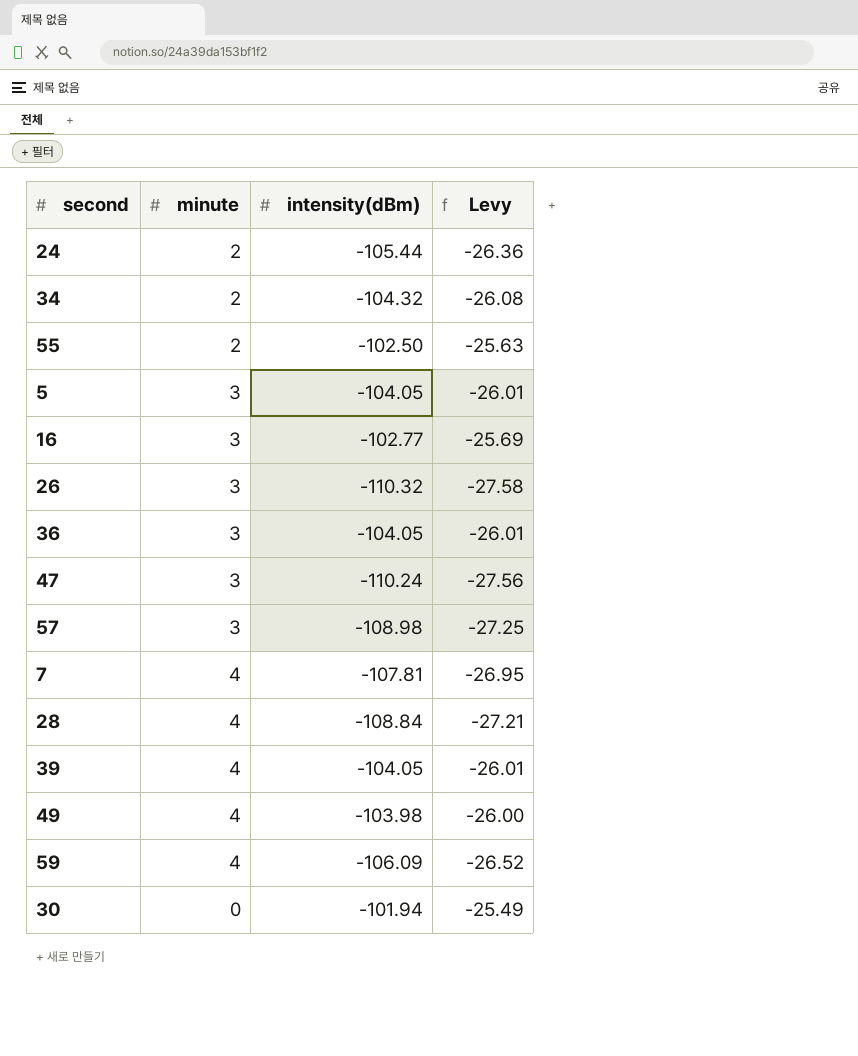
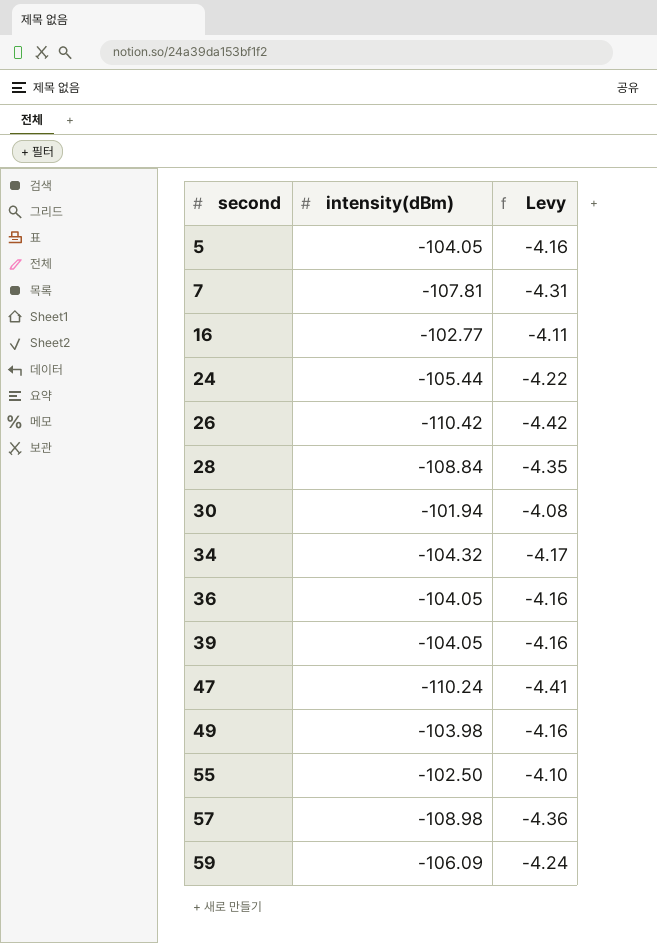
row order: none -> second ascending
column minute | position: 2 -> none
column Levy | formula: [intensity(dBm)] * 0.25 -> [intensity(dBm)] * 0.04
26 | intensity(dBm): -110.32 -> -110.42

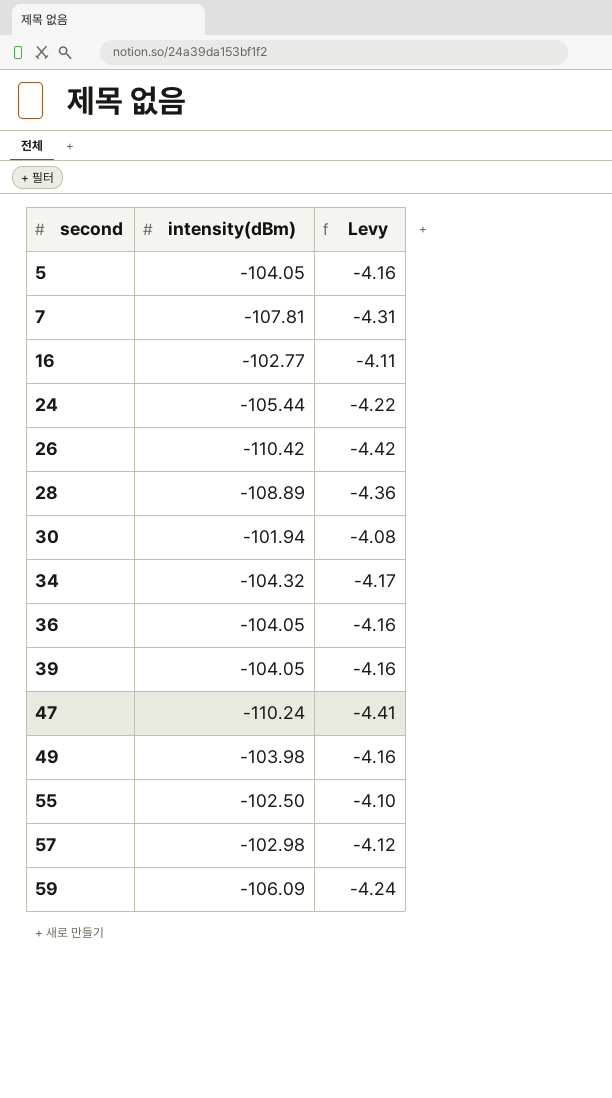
28 | intensity(dBm): -108.84 -> -108.89
28 | Levy: -4.35 -> -4.36
57 | intensity(dBm): -108.98 -> -102.98
57 | Levy: -4.36 -> -4.12

